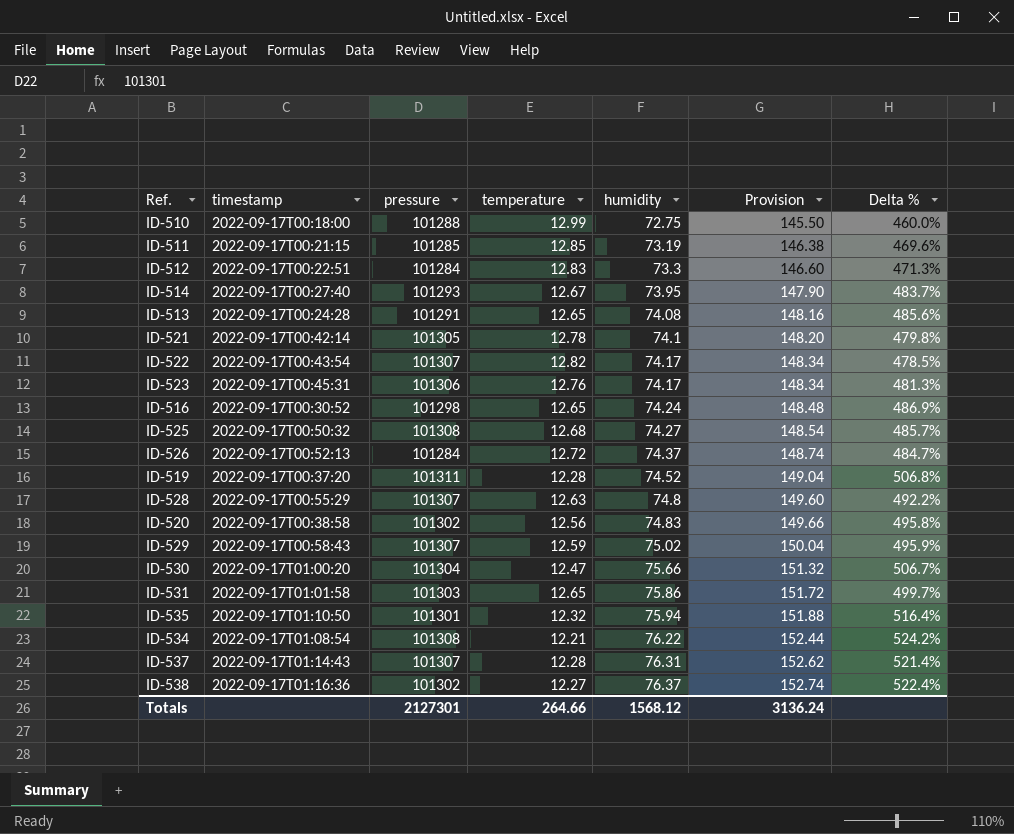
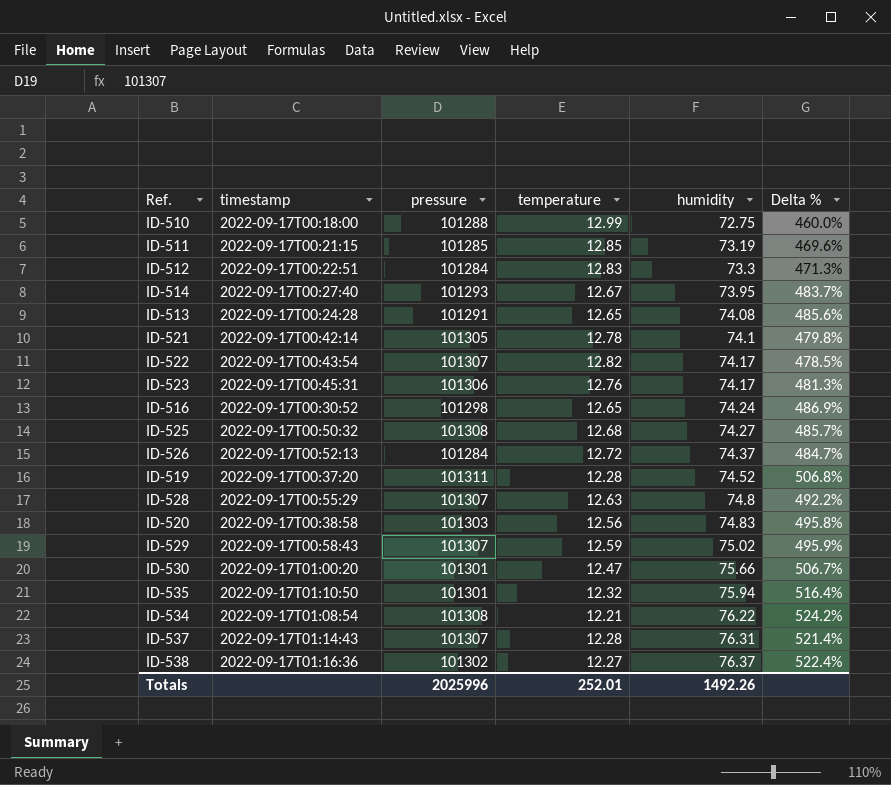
column Provision | formula: [humidity] * 2 -> none
row ID-531: 2022-09-17T01:01:58 | 101303 | 12.65 | 75.86 | 151.72 | 499.7% -> none
ID-520 | pressure: 101302 -> 101303
ID-530 | pressure: 101304 -> 101301
Totals | pressure: 2127301 -> 2025996
Totals | temperature: 264.66 -> 252.01
Totals | humidity: 1568.12 -> 1492.26

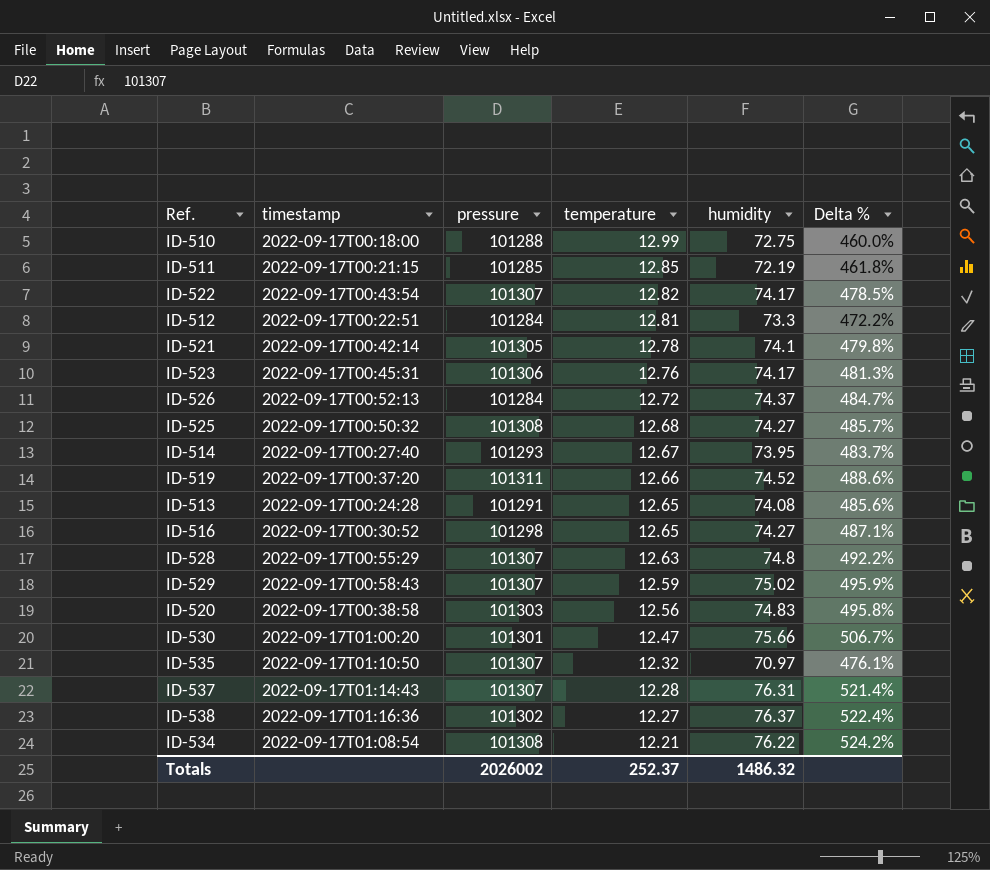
row order: humidity ascending -> temperature descending
ID-511 | humidity: 73.19 -> 72.19
ID-511 | Delta %: 469.6% -> 461.8%
ID-512 | temperature: 12.83 -> 12.81
ID-512 | Delta %: 471.3% -> 472.2%
ID-519 | temperature: 12.28 -> 12.66
ID-519 | Delta %: 506.8% -> 488.6%
ID-516 | humidity: 74.24 -> 74.27
ID-516 | Delta %: 486.9% -> 487.1%
ID-535 | pressure: 101301 -> 101307
ID-535 | humidity: 75.94 -> 70.97
ID-535 | Delta %: 516.4% -> 476.1%
Totals | pressure: 2025996 -> 2026002
Totals | temperature: 252.01 -> 252.37
Totals | humidity: 1492.26 -> 1486.32

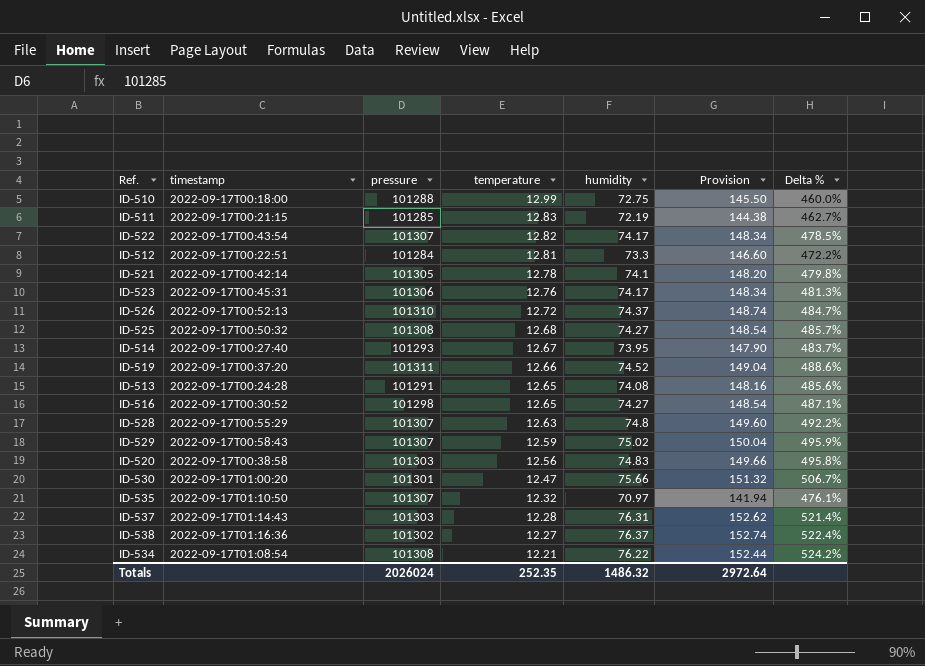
column Provision | formula: none -> [humidity] * 2
ID-511 | temperature: 12.85 -> 12.83
ID-511 | Delta %: 461.8% -> 462.7%
ID-526 | pressure: 101284 -> 101310
ID-537 | pressure: 101307 -> 101303
Totals | pressure: 2026002 -> 2026024
Totals | temperature: 252.37 -> 252.35

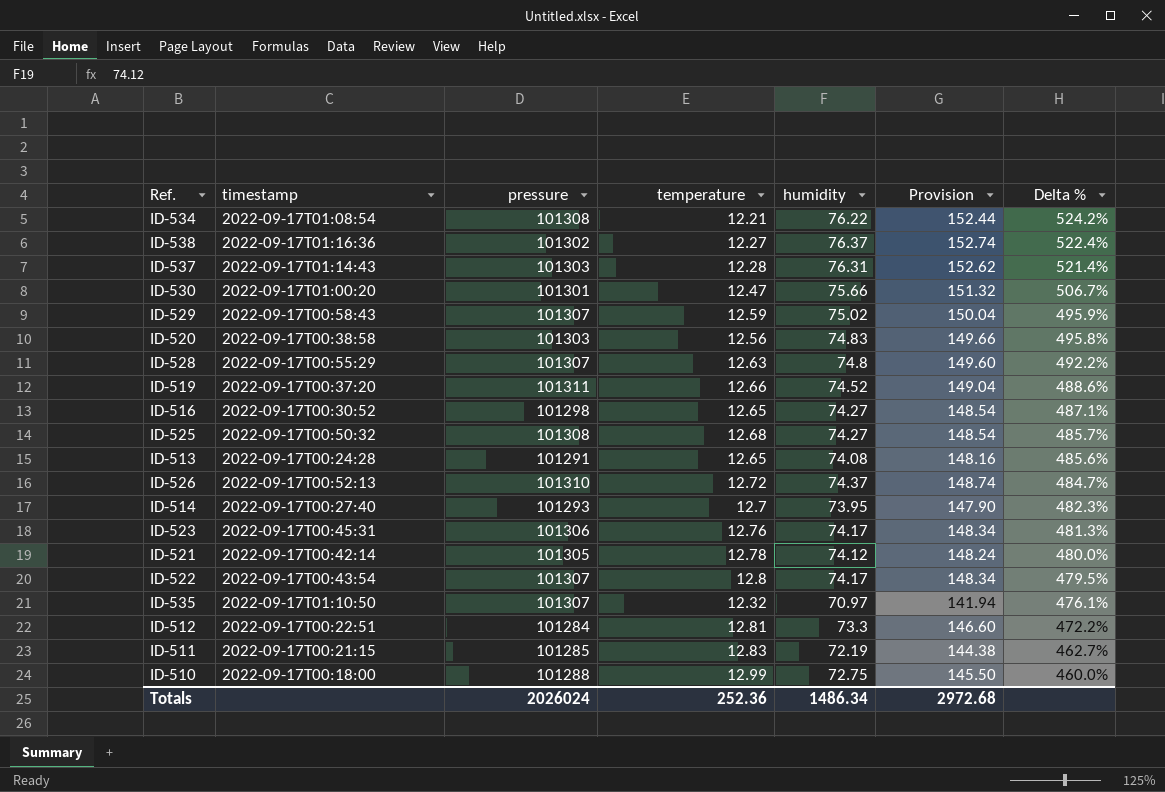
row order: temperature descending -> Delta % descending
ID-514 | temperature: 12.67 -> 12.7
ID-514 | Delta %: 483.7% -> 482.3%
ID-521 | humidity: 74.1 -> 74.12
ID-521 | Provision: 148.20 -> 148.24
ID-521 | Delta %: 479.8% -> 480.0%
ID-522 | temperature: 12.82 -> 12.8
ID-522 | Delta %: 478.5% -> 479.5%
Totals | temperature: 252.35 -> 252.36
Totals | humidity: 1486.32 -> 1486.34
Totals | Provision: 2972.64 -> 2972.68

